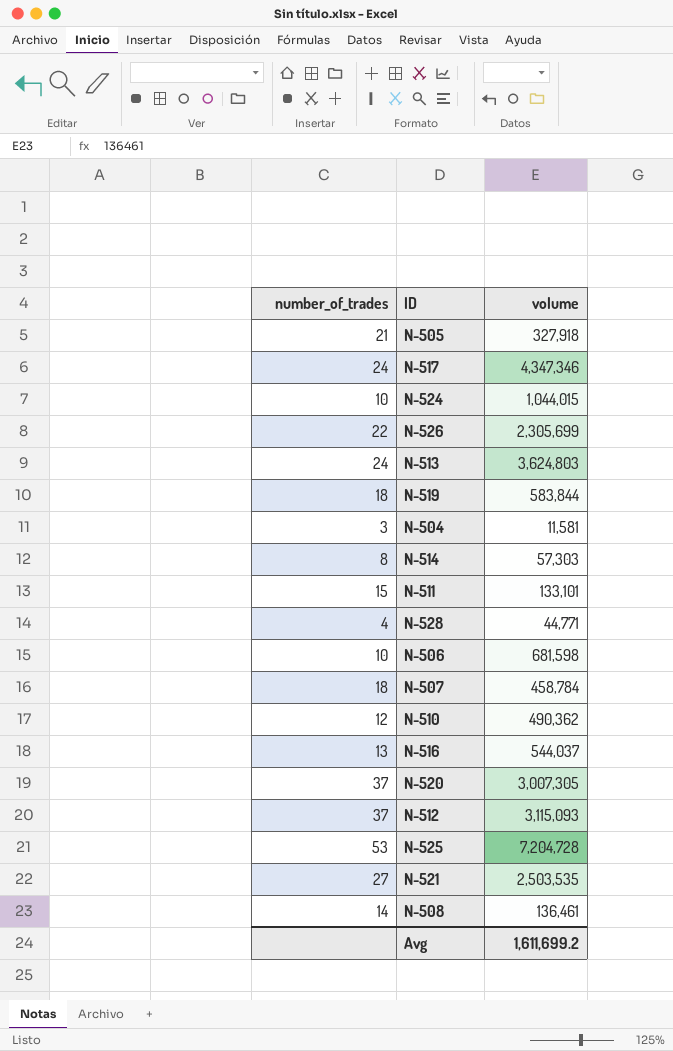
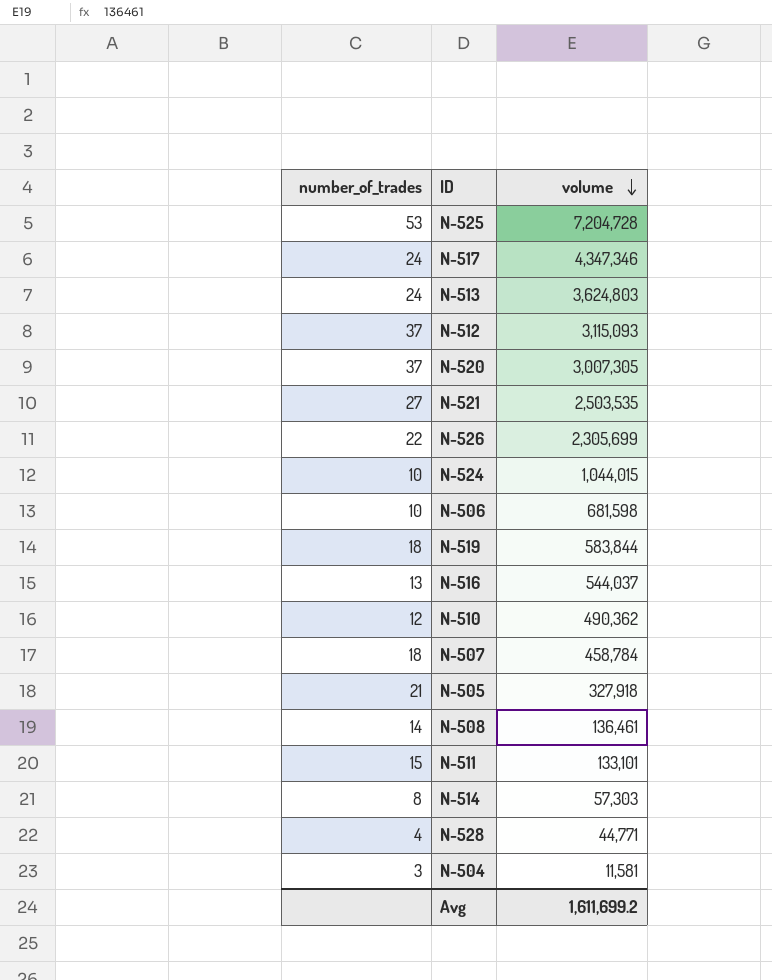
row order: none -> volume descending

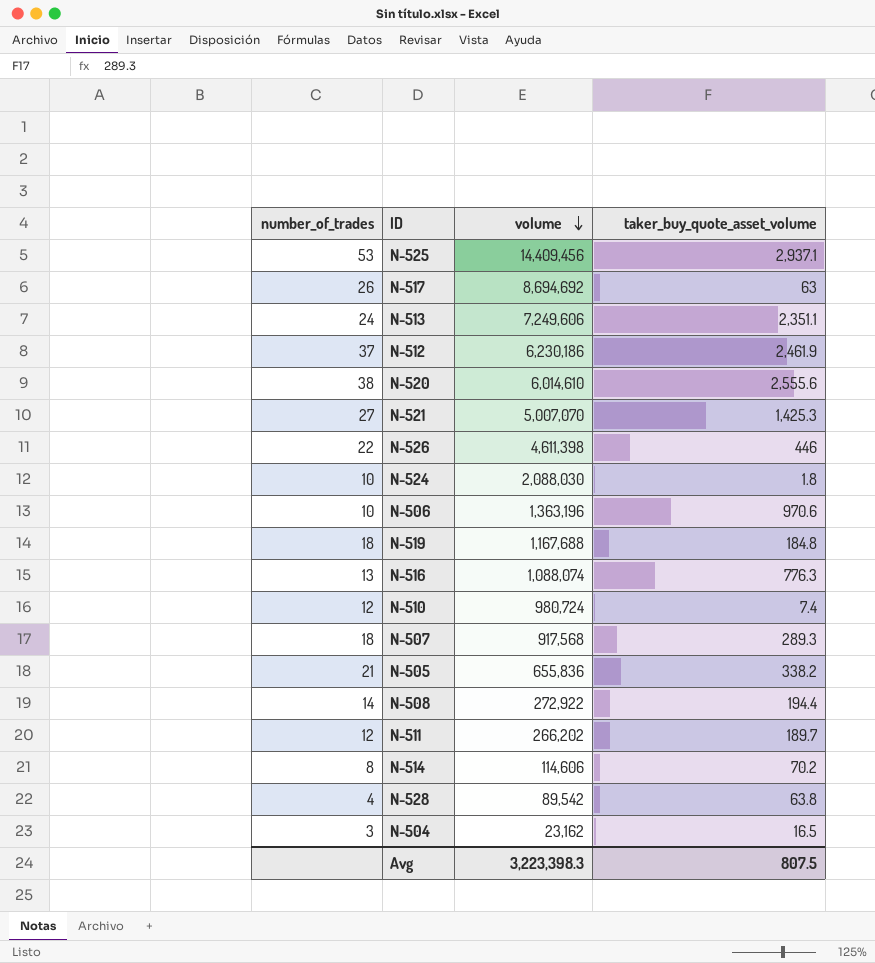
column taker_buy_quote_asset_volume | position: none -> 4
N-525 | volume: 7,204,728 -> 14,409,456
N-517 | number_of_trades: 24 -> 26
N-517 | volume: 4,347,346 -> 8,694,692
N-513 | volume: 3,624,803 -> 7,249,606
N-512 | volume: 3,115,093 -> 6,230,186
N-520 | number_of_trades: 37 -> 38
N-520 | volume: 3,007,305 -> 6,014,610
N-521 | volume: 2,503,535 -> 5,007,070
N-526 | volume: 2,305,699 -> 4,611,398
N-524 | volume: 1,044,015 -> 2,088,030
N-506 | volume: 681,598 -> 1,363,196
N-519 | volume: 583,844 -> 1,167,688
N-516 | volume: 544,037 -> 1,088,074
N-510 | volume: 490,362 -> 980,724
N-507 | volume: 458,784 -> 917,568
N-505 | volume: 327,918 -> 655,836
N-508 | volume: 136,461 -> 272,922
N-511 | number_of_trades: 15 -> 12
N-511 | volume: 133,101 -> 266,202
N-514 | volume: 57,303 -> 114,606
N-528 | volume: 44,771 -> 89,542
N-504 | volume: 11,581 -> 23,162
Avg | volume: 1,611,699.2 -> 3,223,398.3

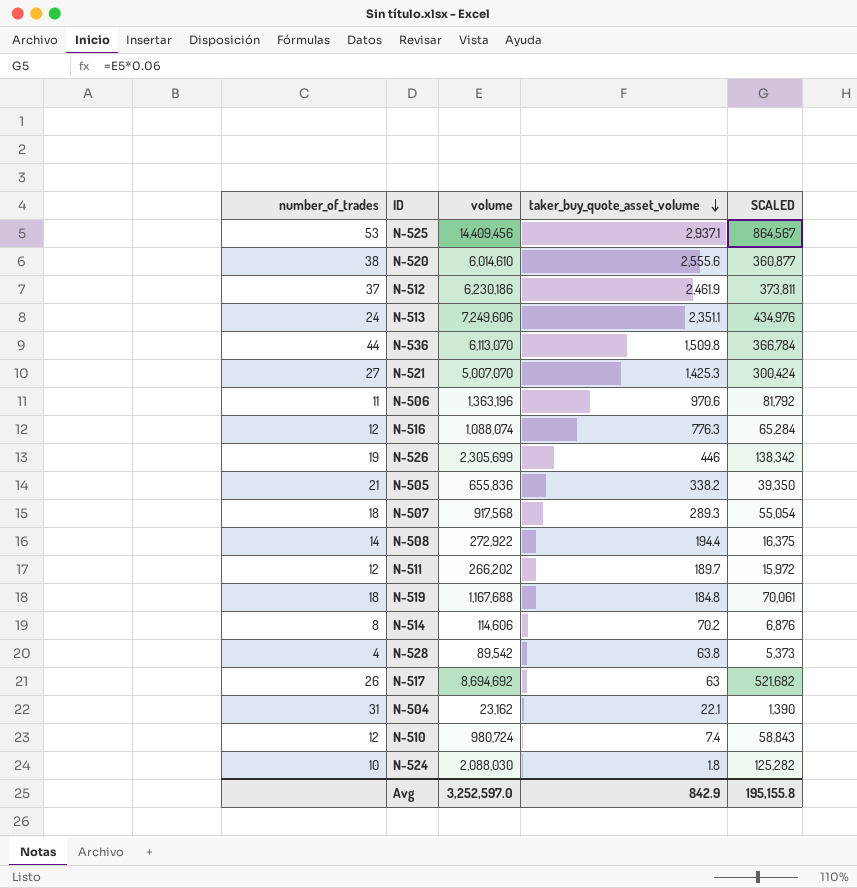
row order: volume descending -> taker_buy_quote_asset_volume descending
column SCALED | formula: none -> [volume] * 0.06
row N-536: none -> 44 | 6,113,070 | 1,509.8 | 366,784
N-506 | number_of_trades: 10 -> 11
N-516 | number_of_trades: 13 -> 12
N-526 | number_of_trades: 22 -> 19
N-526 | volume: 4,611,398 -> 2,305,699
N-504 | number_of_trades: 3 -> 31
N-504 | taker_buy_quote_asset_volume: 16.5 -> 22.1
Avg | volume: 3,223,398.3 -> 3,252,597.0
Avg | taker_buy_quote_asset_volume: 807.5 -> 842.9

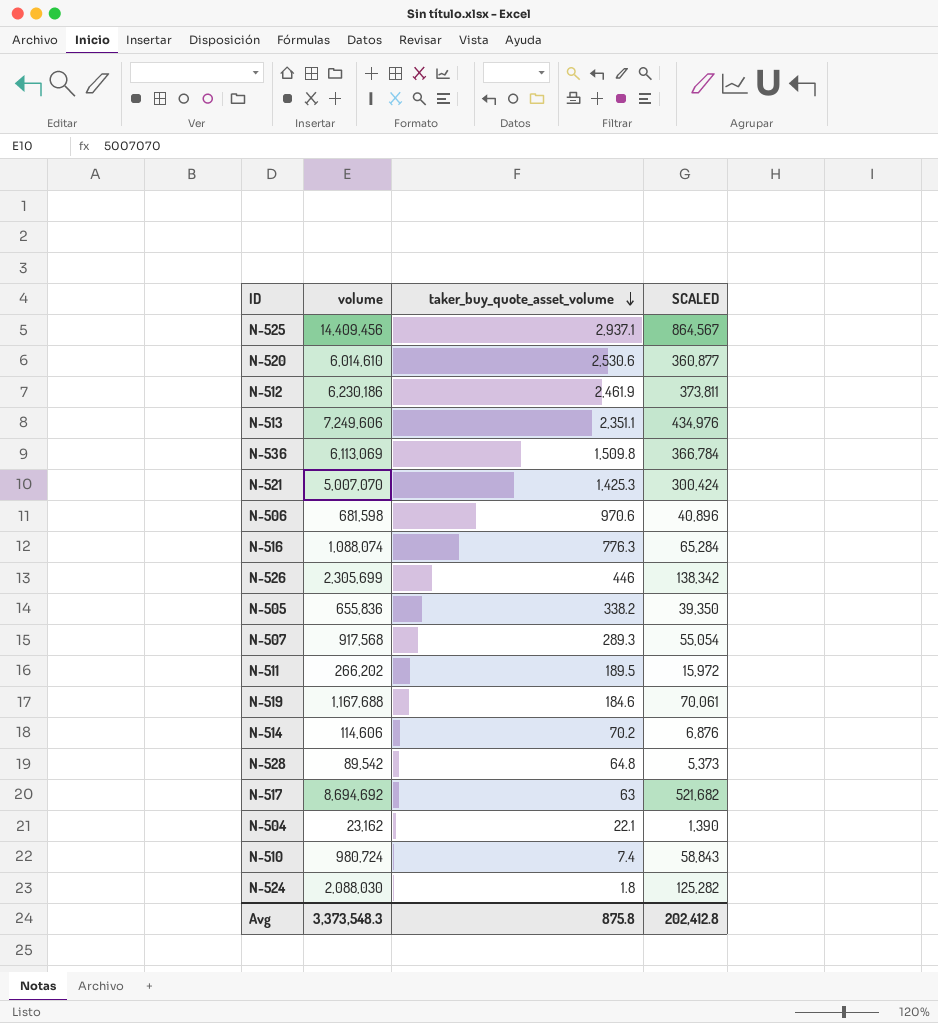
column number_of_trades | position: 1 -> none
row N-508: 14 | 272,922 | 194.4 | 16,375 -> none
N-520 | taker_buy_quote_asset_volume: 2,555.6 -> 2,530.6
N-536 | volume: 6,113,070 -> 6,113,069
N-506 | volume: 1,363,196 -> 681,598
N-506 | SCALED: 81,792 -> 40,896
N-511 | taker_buy_quote_asset_volume: 189.7 -> 189.5
N-519 | taker_buy_quote_asset_volume: 184.8 -> 184.6
N-528 | taker_buy_quote_asset_volume: 63.8 -> 64.8
Avg | volume: 3,252,597.0 -> 3,373,548.3
Avg | taker_buy_quote_asset_volume: 842.9 -> 875.8
Avg | SCALED: 195,155.8 -> 202,412.8

